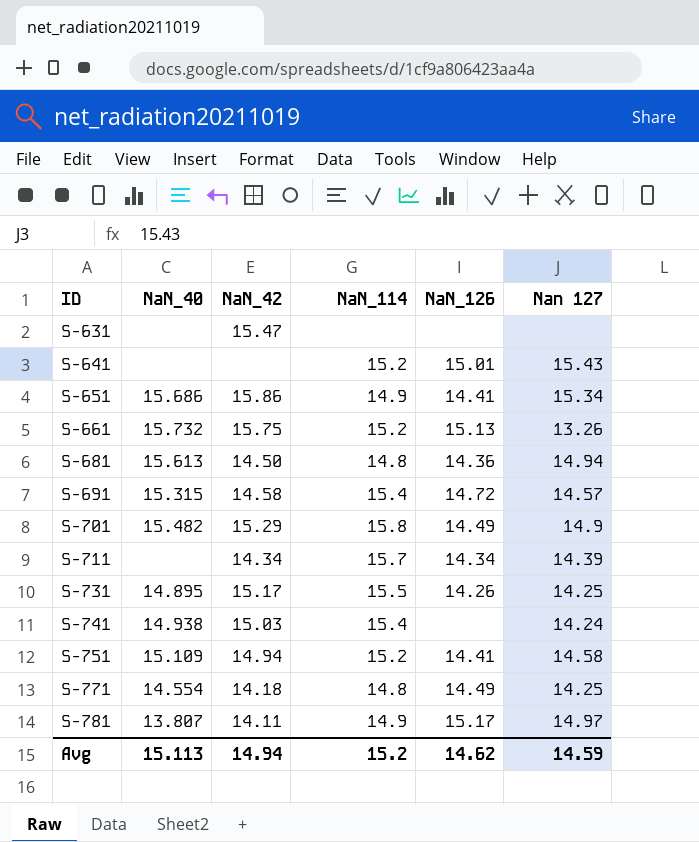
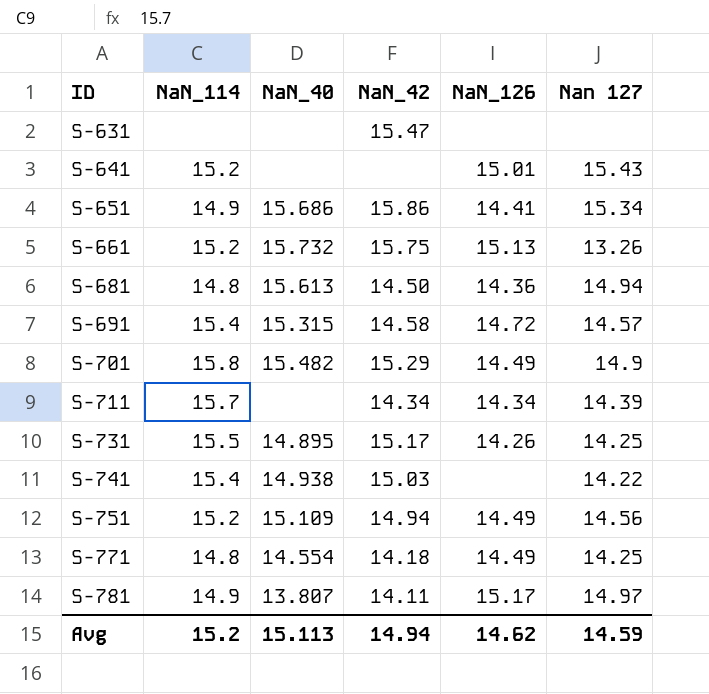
column NaN_114 | position: 4 -> 2
S-741 | Nan 127: 14.24 -> 14.22
S-751 | NaN_126: 14.41 -> 14.49
S-751 | Nan 127: 14.58 -> 14.56

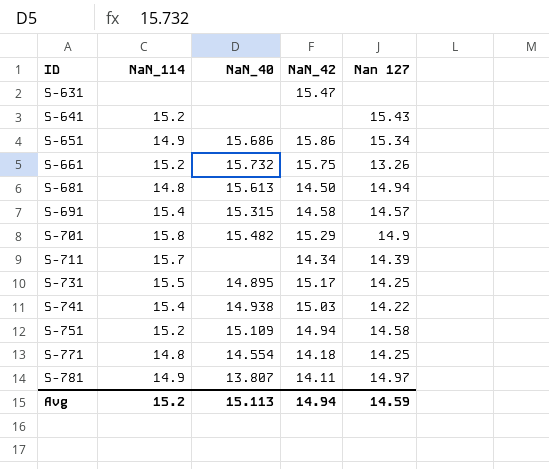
column NaN_126 | position: 5 -> none
S-751 | Nan 127: 14.56 -> 14.58

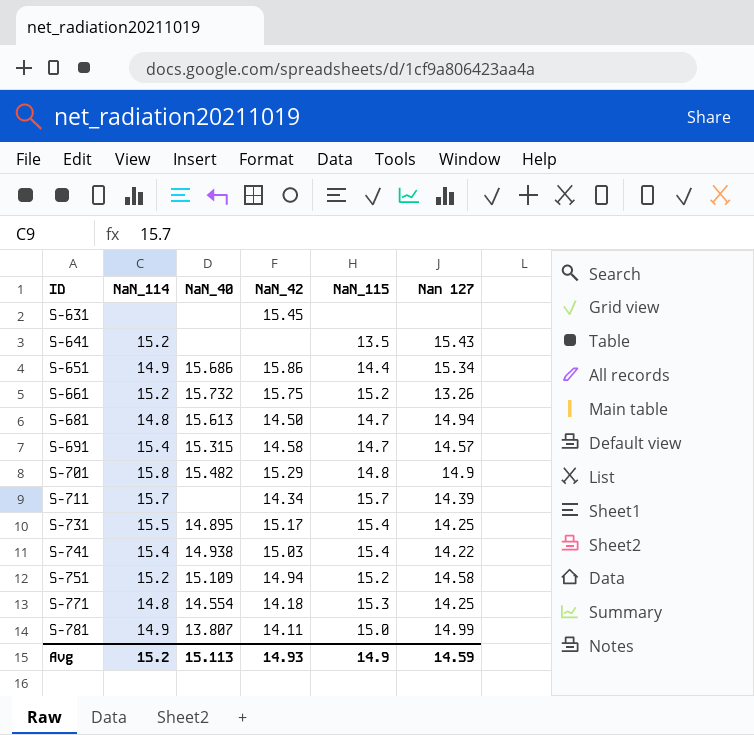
column NaN_115 | position: none -> 5
S-631 | NaN_42: 15.47 -> 15.45
S-781 | Nan 127: 14.97 -> 14.99
Avg | NaN_42: 14.94 -> 14.93

